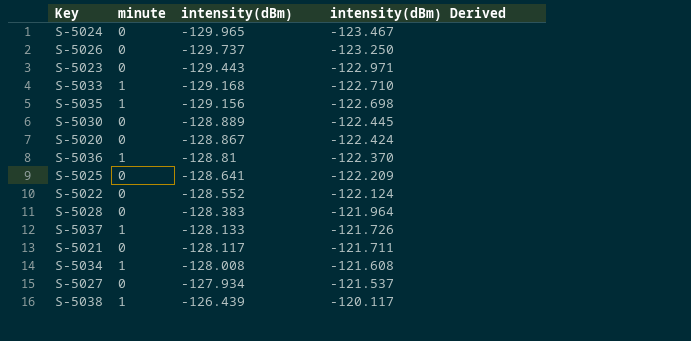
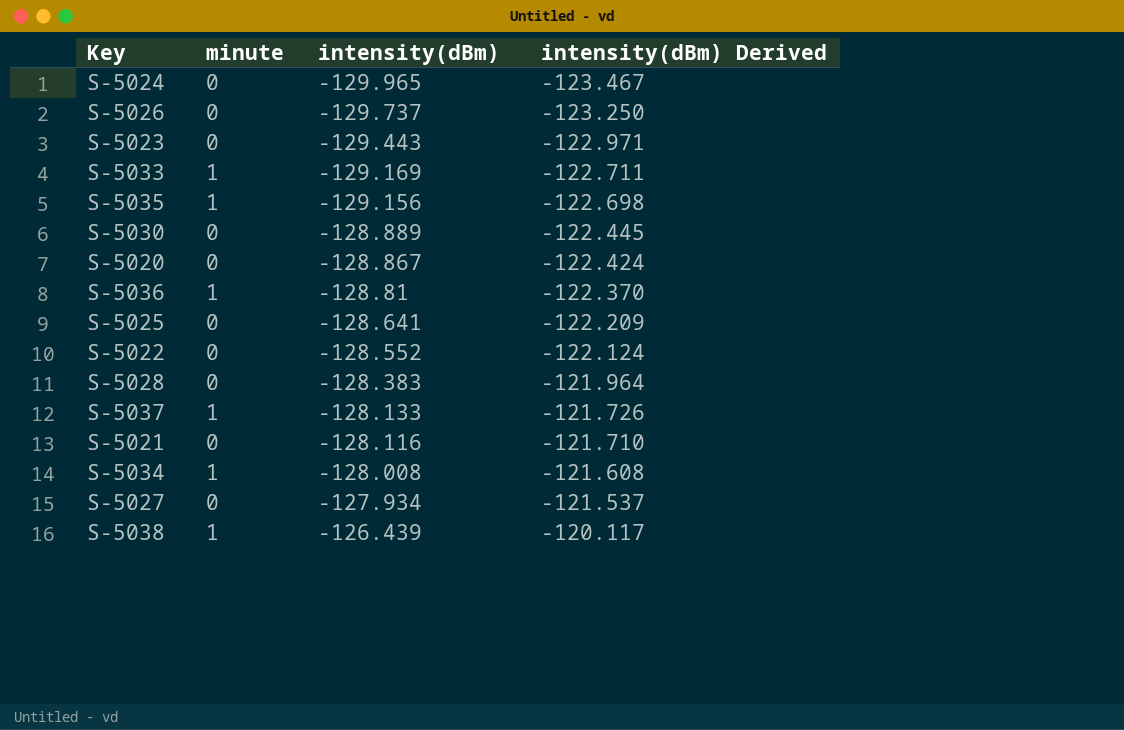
S-5033 | intensity(dBm): -129.168 -> -129.169
S-5033 | intensity(dBm) Derived: -122.710 -> -122.711
S-5021 | intensity(dBm): -128.117 -> -128.116
S-5021 | intensity(dBm) Derived: -121.711 -> -121.710

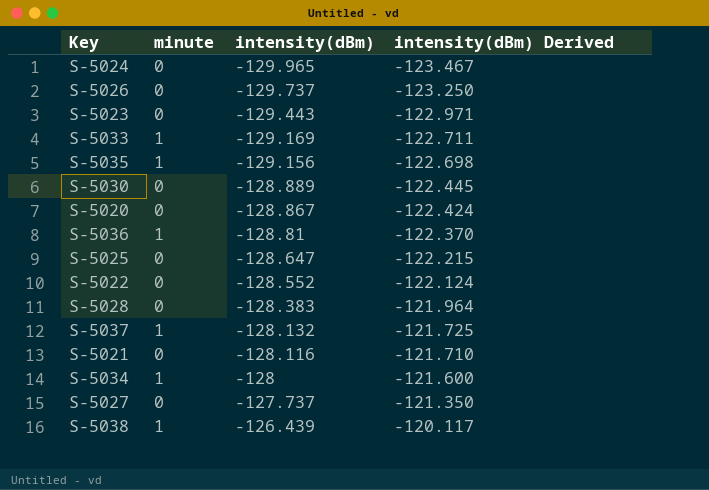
S-5025 | intensity(dBm): -128.641 -> -128.647
S-5025 | intensity(dBm) Derived: -122.209 -> -122.215
S-5037 | intensity(dBm): -128.133 -> -128.132
S-5037 | intensity(dBm) Derived: -121.726 -> -121.725
S-5034 | intensity(dBm): -128.008 -> -128
S-5034 | intensity(dBm) Derived: -121.608 -> -121.600
S-5027 | intensity(dBm): -127.934 -> -127.737
S-5027 | intensity(dBm) Derived: -121.537 -> -121.350

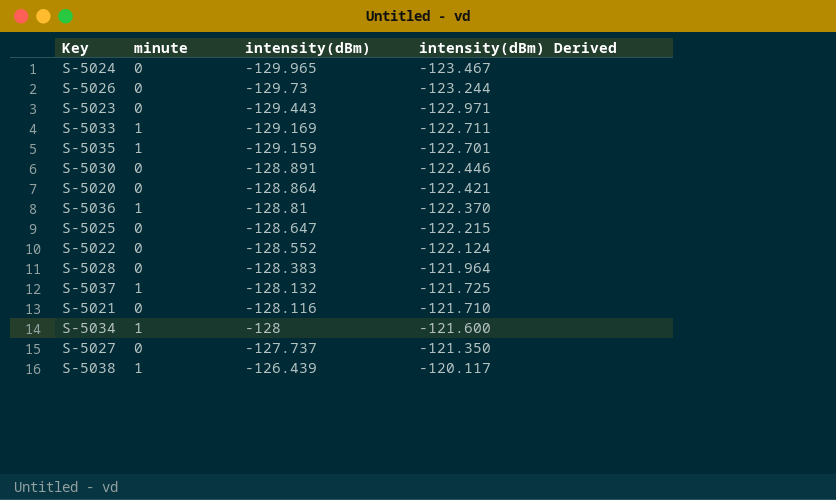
S-5026 | intensity(dBm): -129.737 -> -129.73
S-5026 | intensity(dBm) Derived: -123.250 -> -123.244
S-5035 | intensity(dBm): -129.156 -> -129.159
S-5035 | intensity(dBm) Derived: -122.698 -> -122.701
S-5030 | intensity(dBm): -128.889 -> -128.891
S-5030 | intensity(dBm) Derived: -122.445 -> -122.446
S-5020 | intensity(dBm): -128.867 -> -128.864
S-5020 | intensity(dBm) Derived: -122.424 -> -122.421

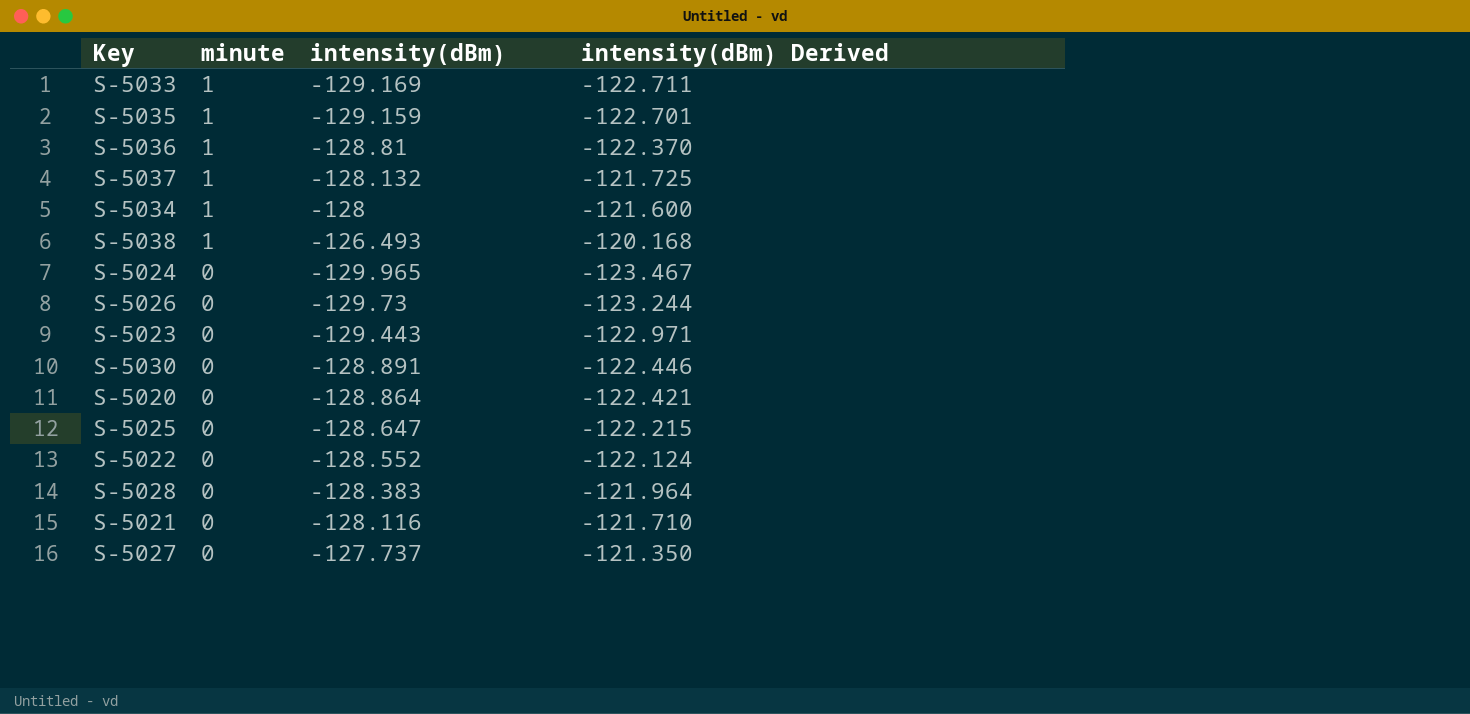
row order: intensity(dBm) ascending -> minute descending
S-5038 | intensity(dBm): -126.439 -> -126.493
S-5038 | intensity(dBm) Derived: -120.117 -> -120.168

